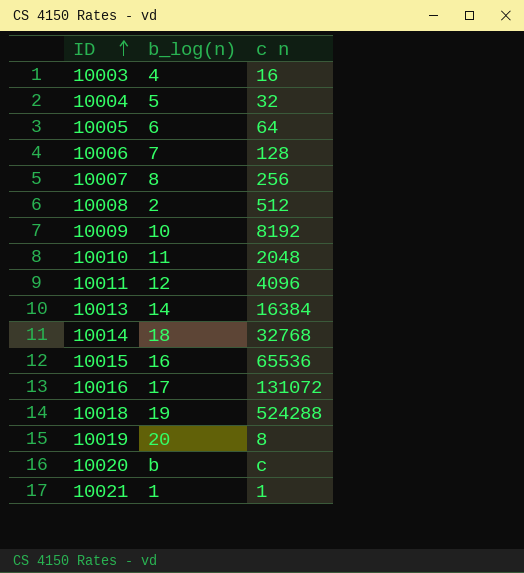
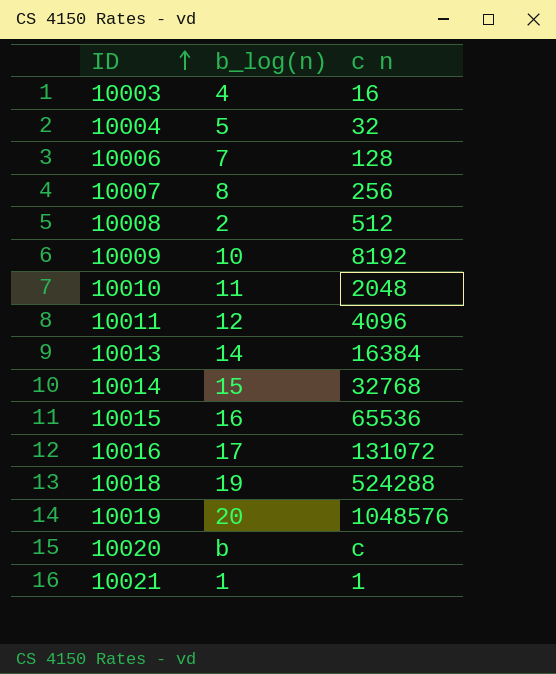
row 10005: 6 | 64 -> none
10014 | b_log(n): 18 -> 15
10019 | c n: 8 -> 1048576

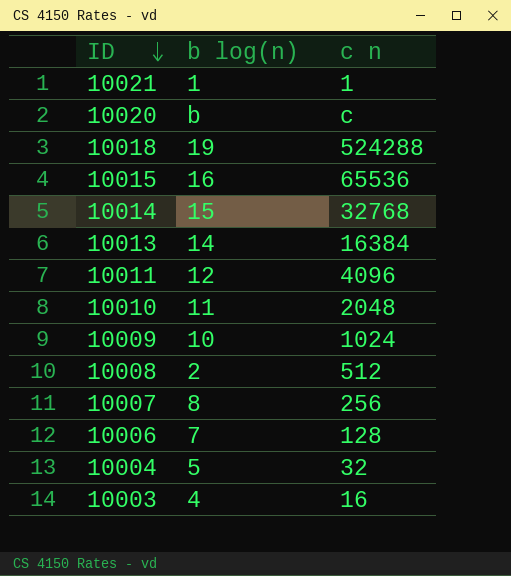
row order: ID ascending -> ID descending
column name: b_log(n) -> b log(n)
row 10016: 17 | 131072 -> none
row 10019: 20 | 1048576 -> none
10009 | c n: 8192 -> 1024

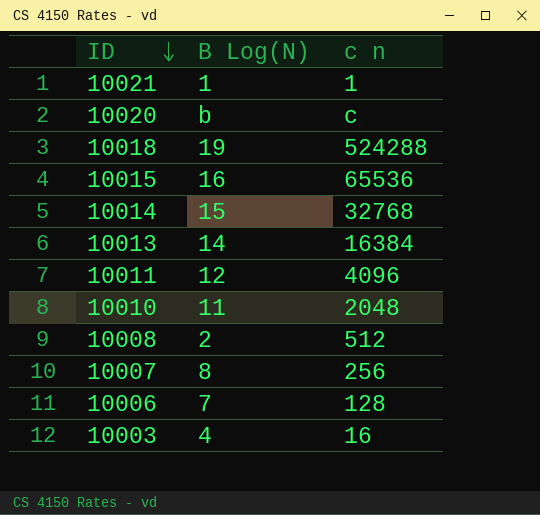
column name: b log(n) -> B Log(N)
row 10009: 10 | 1024 -> none
row 10004: 5 | 32 -> none

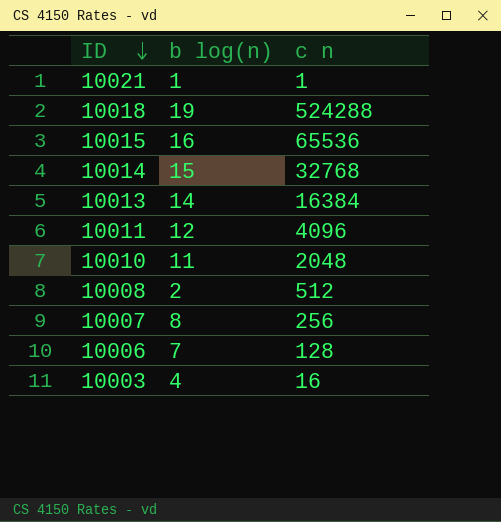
column name: B Log(N) -> b log(n)
row 10020: b | c -> none

